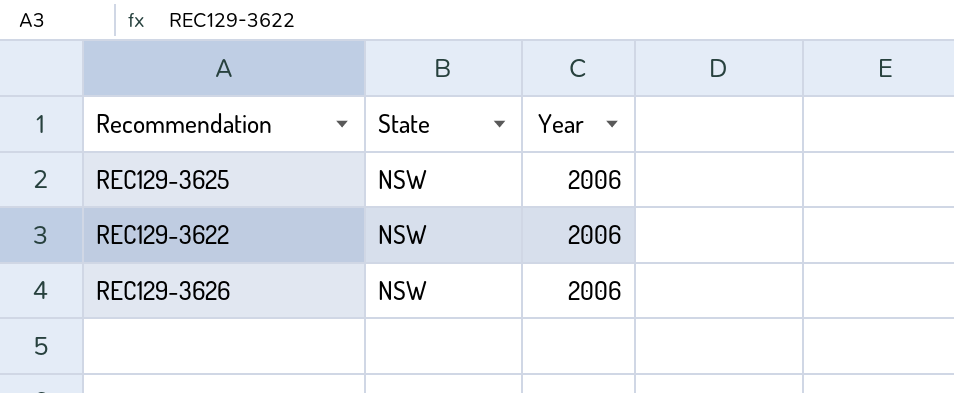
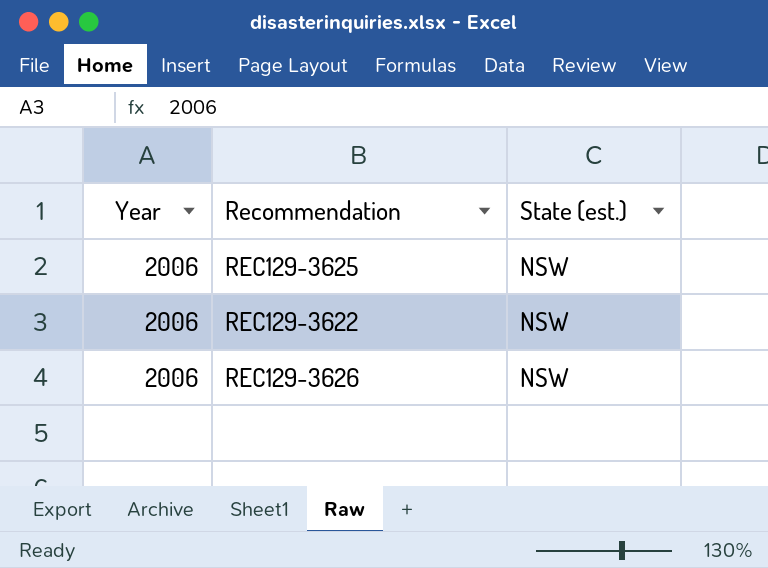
column Year | position: 3 -> 1
column name: State -> State (est.)

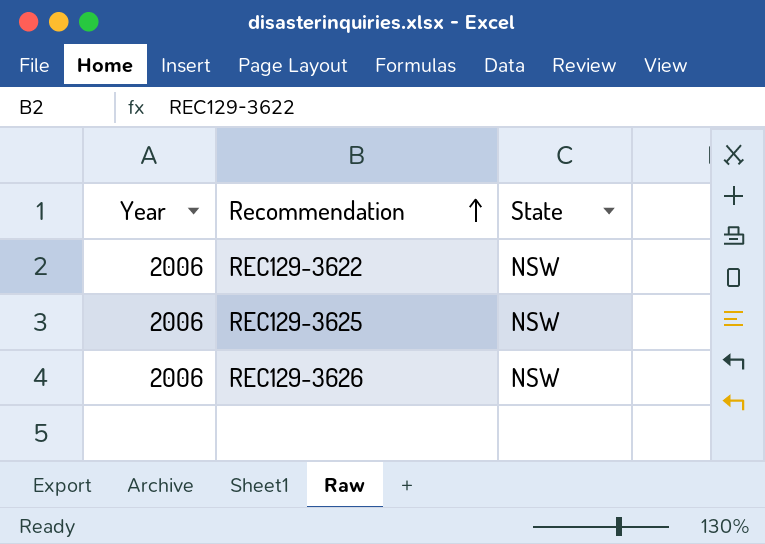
row order: none -> Recommendation ascending
column name: State (est.) -> State

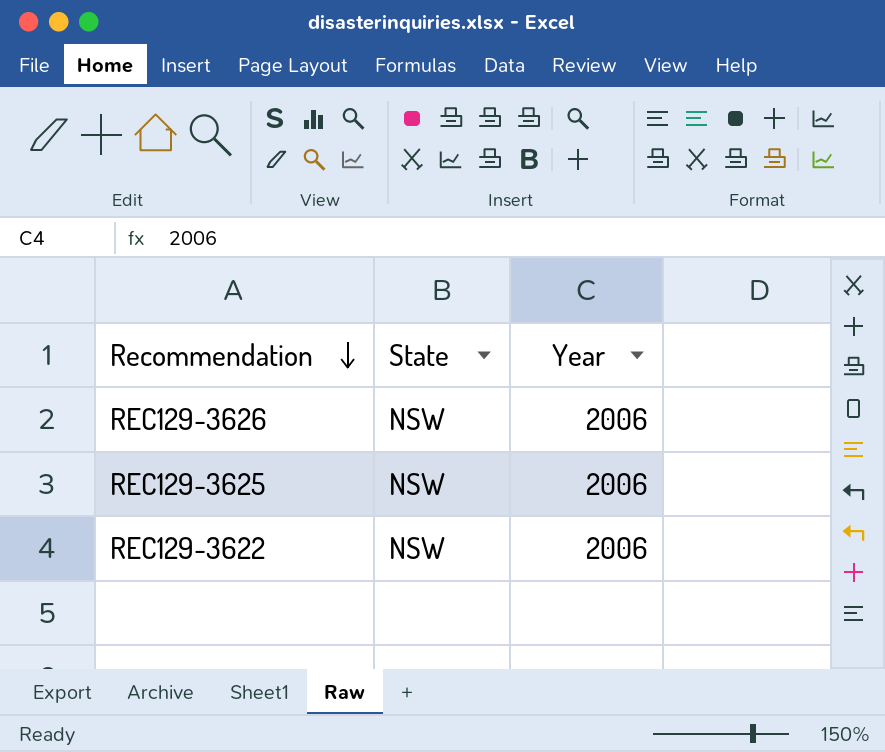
row order: Recommendation ascending -> Recommendation descending
column Year | position: 1 -> 3

